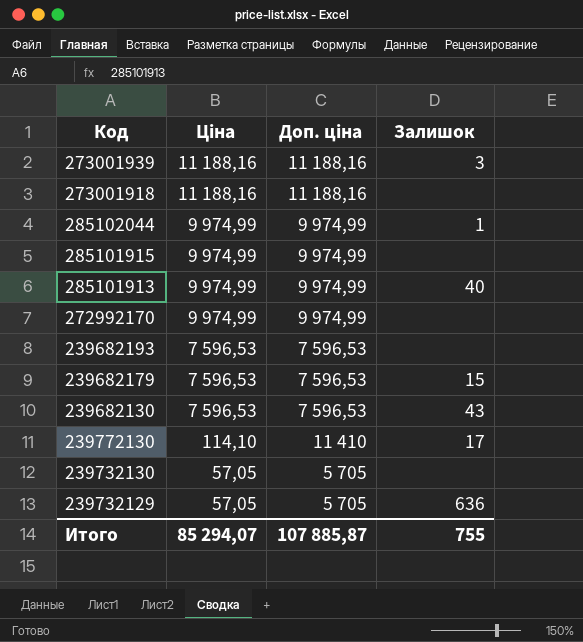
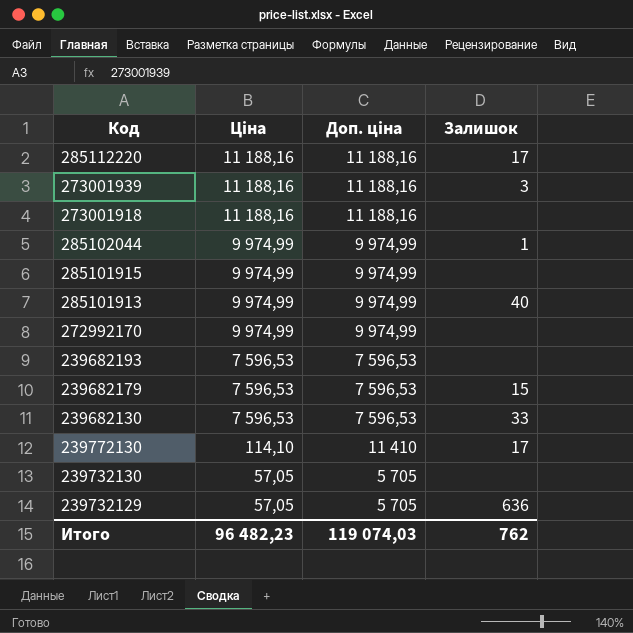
row 285112220: none -> 11 188,16 | 11 188,16 | 17
239682130 | Залишок: 43 -> 33
Итого | Ціна: 85 294,07 -> 96 482,23
Итого | Доп. ціна: 107 885,87 -> 119 074,03
Итого | Залишок: 755 -> 762

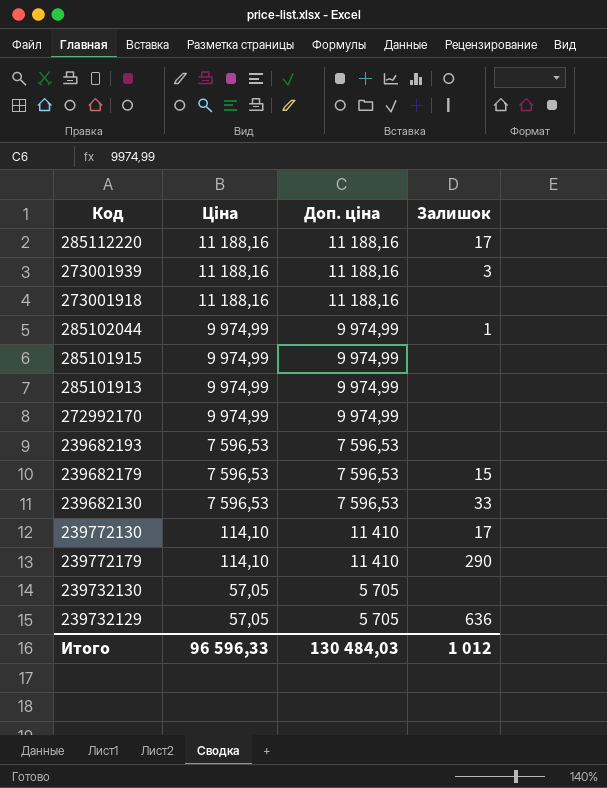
285101913 | Залишок: 40 -> none
row 239772179: none -> 114,10 | 11 410 | 290
Итого | Ціна: 96 482,23 -> 96 596,33
Итого | Доп. ціна: 119 074,03 -> 130 484,03
Итого | Залишок: 762 -> 1 012

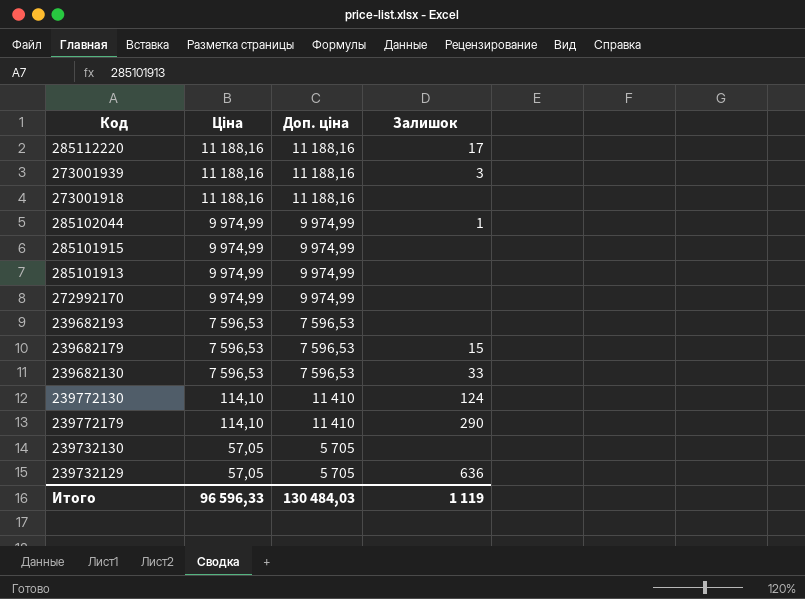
239772130 | Залишок: 17 -> 124
Итого | Залишок: 1 012 -> 1 119

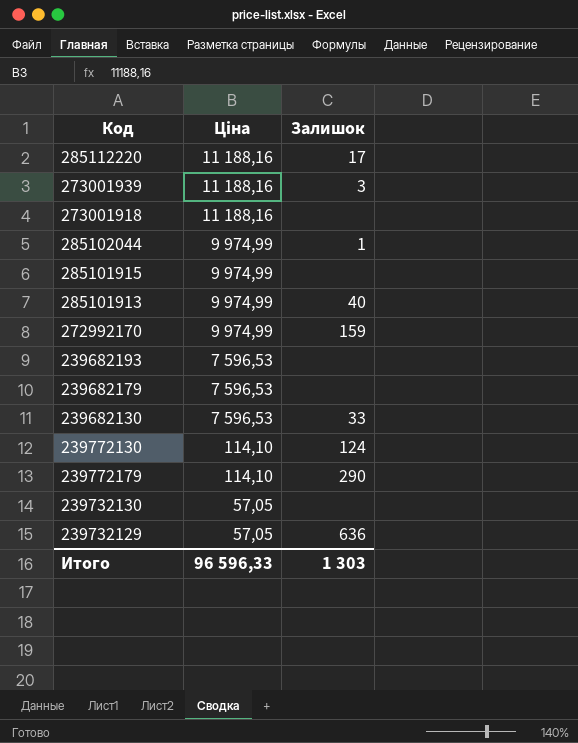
column Доп. ціна | position: 3 -> none
285101913 | Залишок: none -> 40
272992170 | Залишок: none -> 159
239682179 | Залишок: 15 -> none
Итого | Залишок: 1 119 -> 1 303

